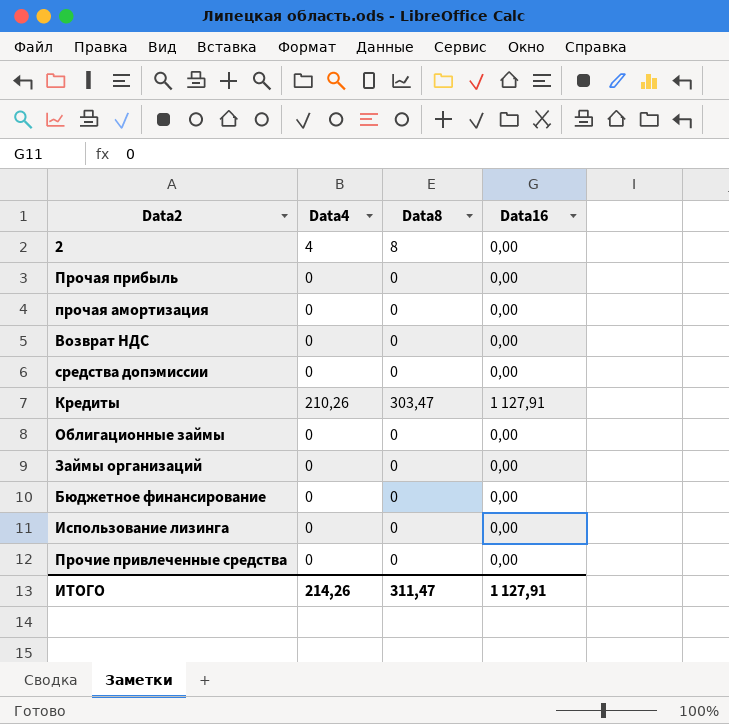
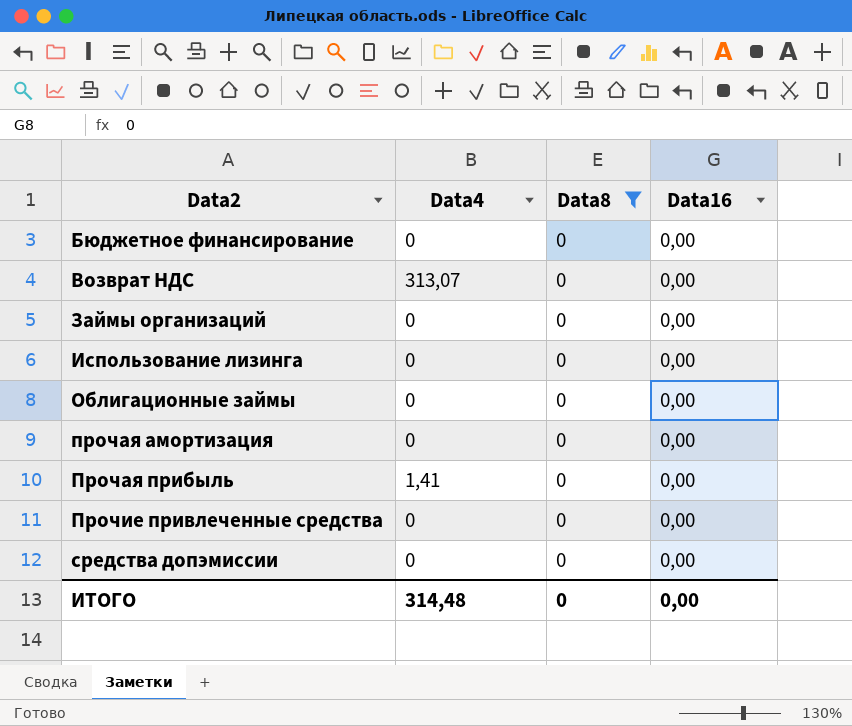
filter: none -> Data8 = 0
row order: none -> Data2 ascending
Возврат НДС | Data4: 0 -> 313,07
Прочая прибыль | Data4: 0 -> 1,41
ИТОГО | Data4: 214,26 -> 314,48
ИТОГО | Data8: 311,47 -> 0
ИТОГО | Data16: 1 127,91 -> 0,00

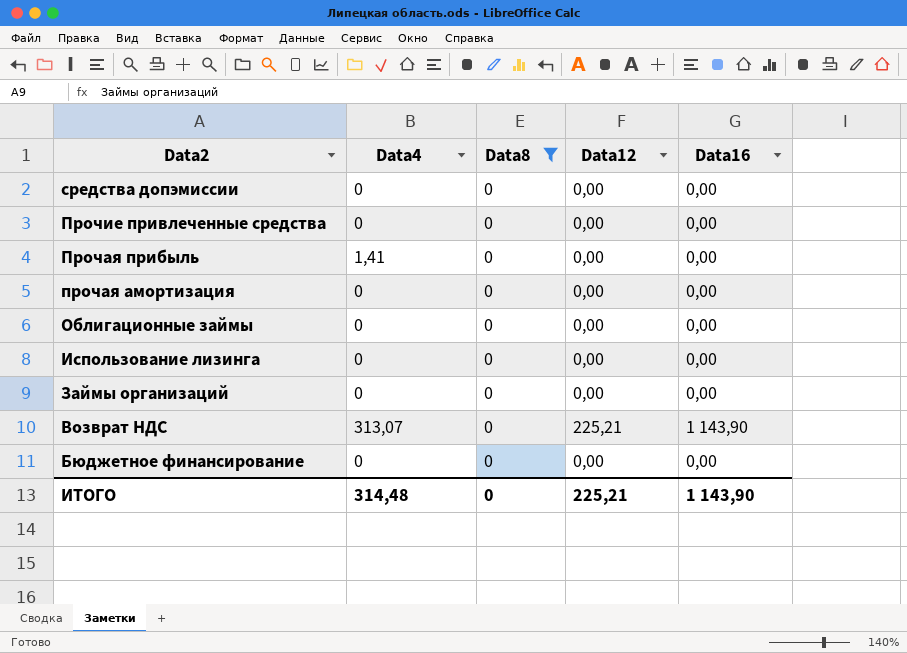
row order: Data2 ascending -> Data2 descending
column Data12 | position: none -> 4
Возврат НДС | Data16: 0,00 -> 1 143,90
ИТОГО | Data16: 0,00 -> 1 143,90

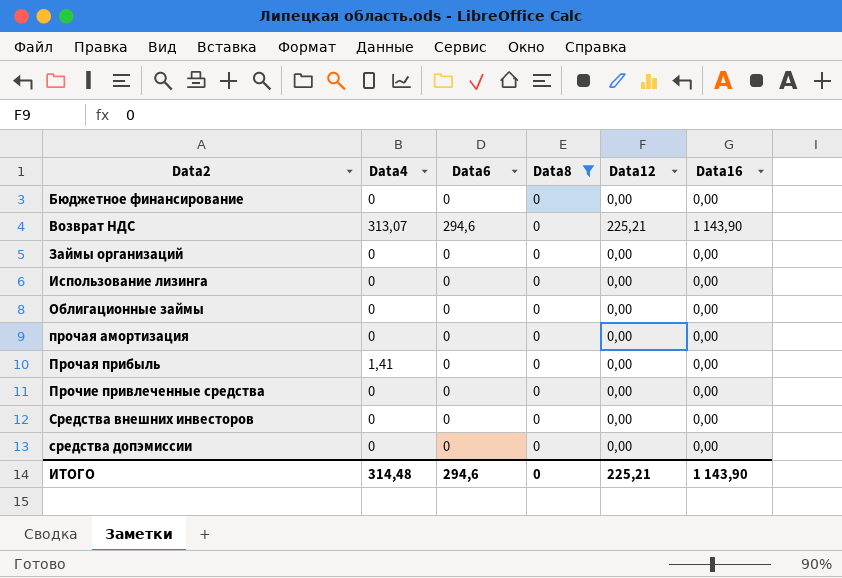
row order: Data2 descending -> Data2 ascending
column Data6 | position: none -> 3
row Средства внешних инвесторов: none -> 0 | 0 | 0 | 0,00 | 0,00

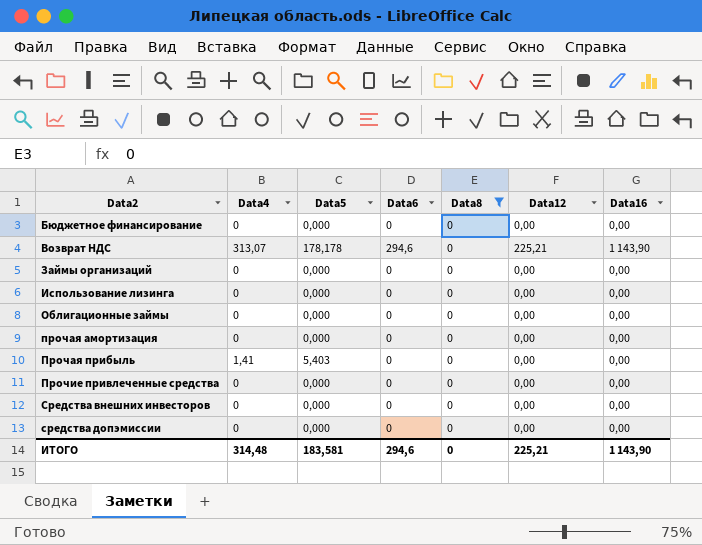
column Data5 | position: none -> 3

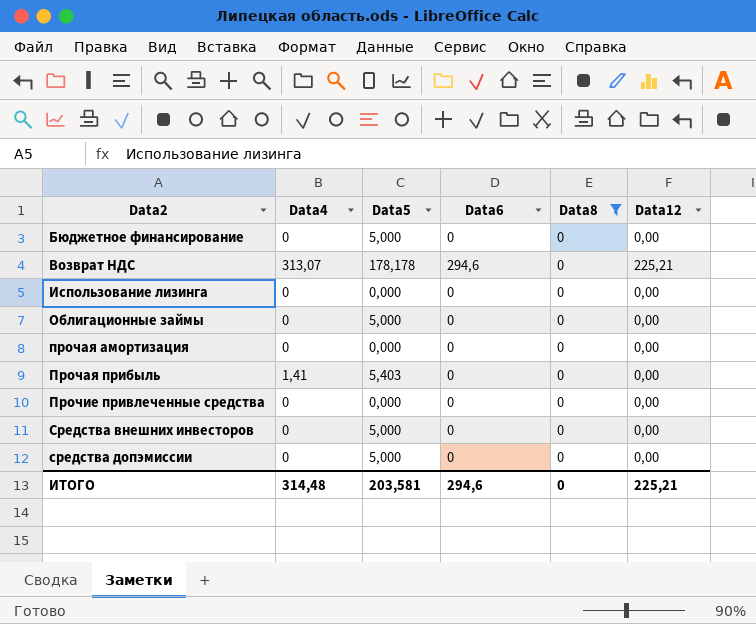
column Data16 | position: 7 -> none
row Займы организаций: 0 | 0,000 | 0 | 0 | 0,00 | 0,00 -> none
Бюджетное финансирование | Data5: 0,000 -> 5,000
Облигационные займы | Data5: 0,000 -> 5,000
Средства внешних инвесторов | Data5: 0,000 -> 5,000
средства допэмиссии | Data5: 0,000 -> 5,000
ИТОГО | Data5: 183,581 -> 203,581

